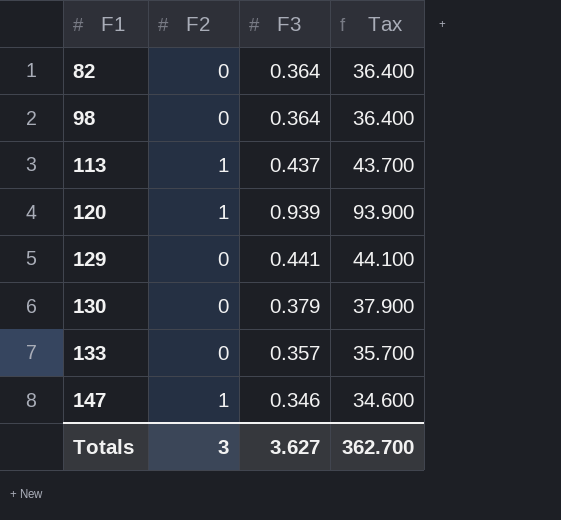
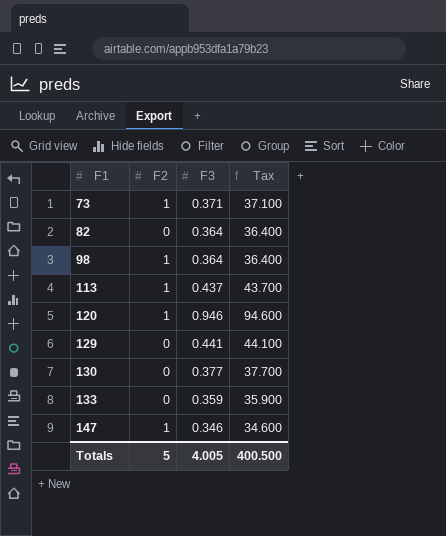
row 73: none -> 1 | 0.371 | 37.100
98 | F2: 0 -> 1
120 | F3: 0.939 -> 0.946
120 | Tax: 93.900 -> 94.600
130 | F3: 0.379 -> 0.377
130 | Tax: 37.900 -> 37.700
133 | F3: 0.357 -> 0.359
133 | Tax: 35.700 -> 35.900
Totals | F2: 3 -> 5
Totals | F3: 3.627 -> 4.005
Totals | Tax: 362.700 -> 400.500

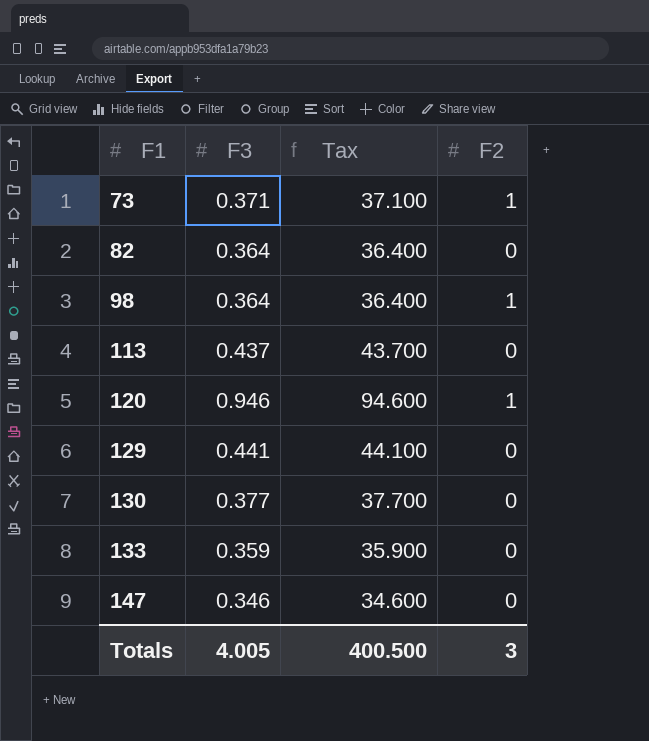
column F2 | position: 2 -> 4
113 | F2: 1 -> 0
147 | F2: 1 -> 0
Totals | F2: 5 -> 3

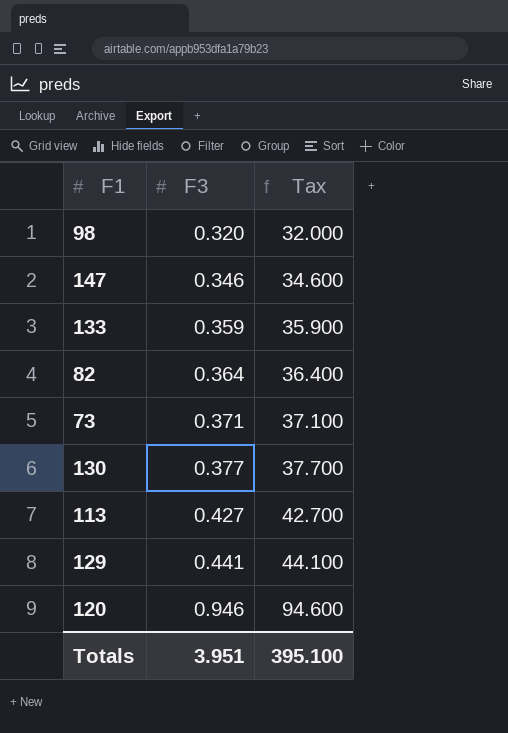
row order: F1 ascending -> F3 ascending
column F2 | position: 4 -> none
98 | F3: 0.364 -> 0.320
98 | Tax: 36.400 -> 32.000
113 | F3: 0.437 -> 0.427
113 | Tax: 43.700 -> 42.700
Totals | F3: 4.005 -> 3.951
Totals | Tax: 400.500 -> 395.100

